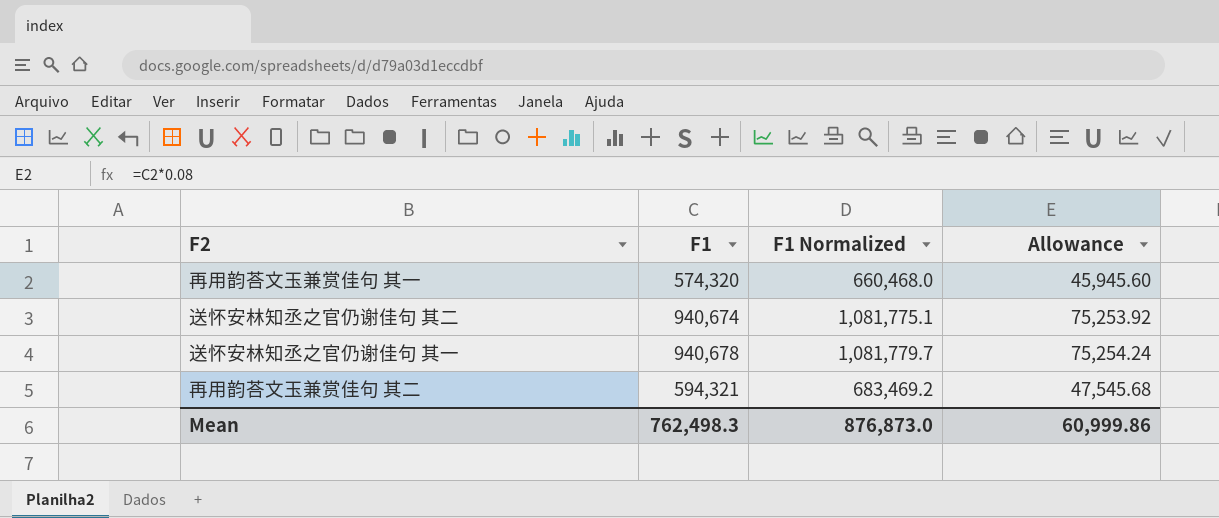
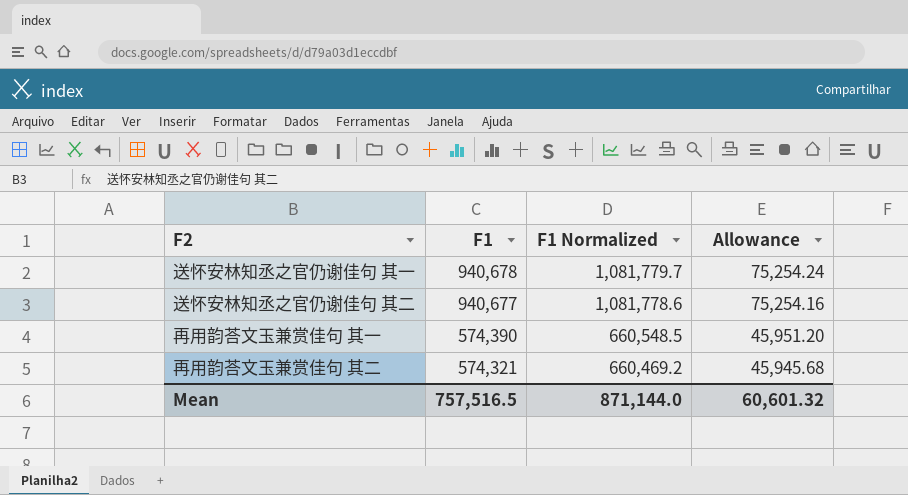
row order: none -> F1 descending
送怀安林知丞之官仍谢佳句 其二 | F1: 940,674 -> 940,677
送怀安林知丞之官仍谢佳句 其二 | F1 Normalized: 1,081,775.1 -> 1,081,778.6
送怀安林知丞之官仍谢佳句 其二 | Allowance: 75,253.92 -> 75,254.16
再用韵荅文玉兼赏佳句 其一 | F1: 574,320 -> 574,390
再用韵荅文玉兼赏佳句 其一 | F1 Normalized: 660,468.0 -> 660,548.5
再用韵荅文玉兼赏佳句 其一 | Allowance: 45,945.60 -> 45,951.20
再用韵荅文玉兼赏佳句 其二 | F1: 594,321 -> 574,321
再用韵荅文玉兼赏佳句 其二 | F1 Normalized: 683,469.2 -> 660,469.2
再用韵荅文玉兼赏佳句 其二 | Allowance: 47,545.68 -> 45,945.68
Mean | F1: 762,498.3 -> 757,516.5
Mean | F1 Normalized: 876,873.0 -> 871,144.0
Mean | Allowance: 60,999.86 -> 60,601.32

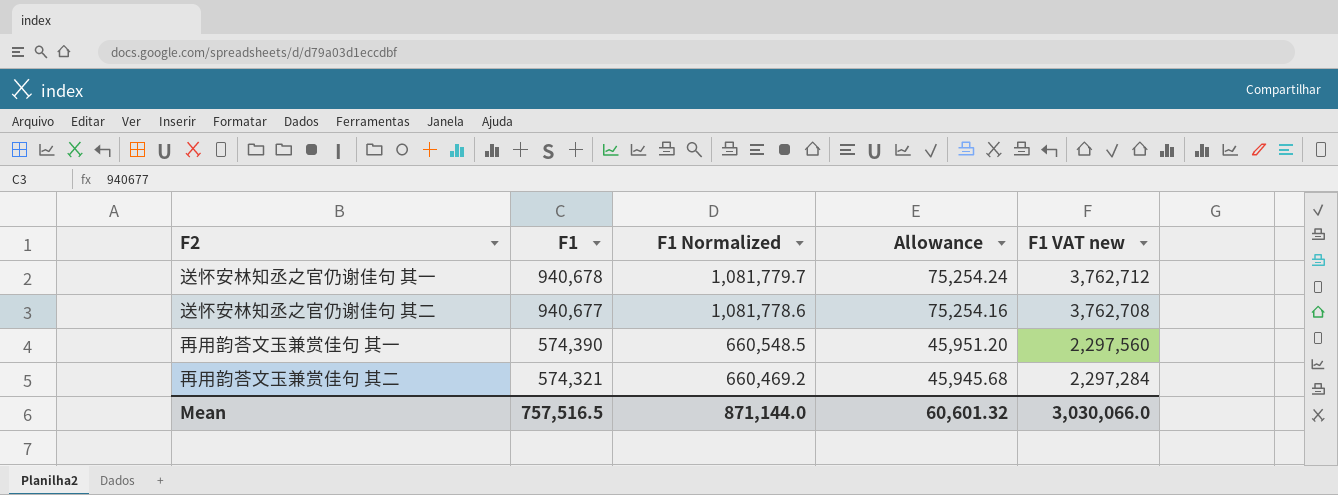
column F1 VAT new | formula: none -> [F1] * 4

